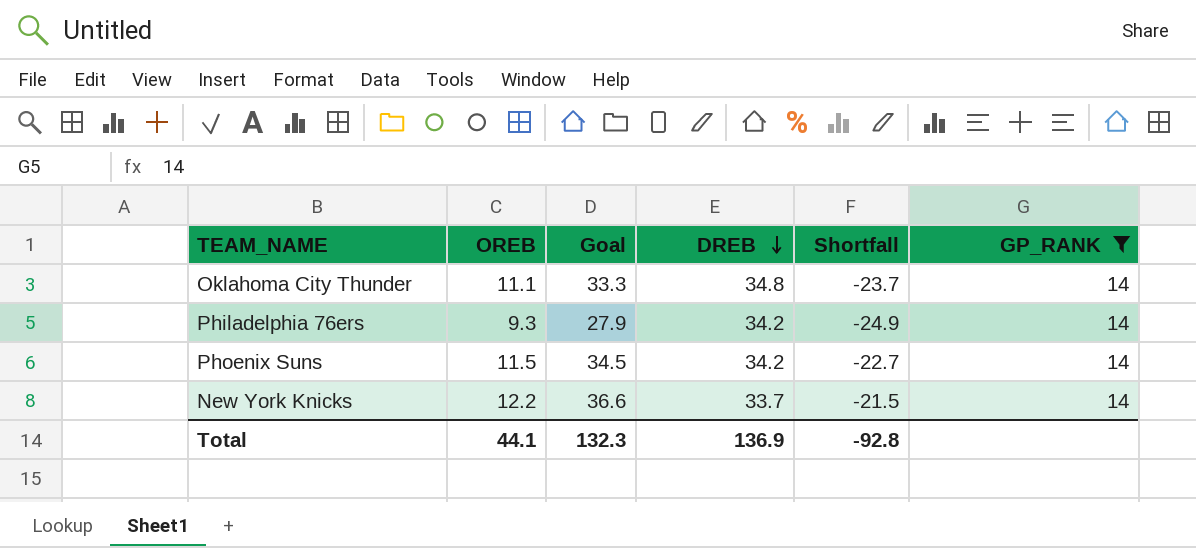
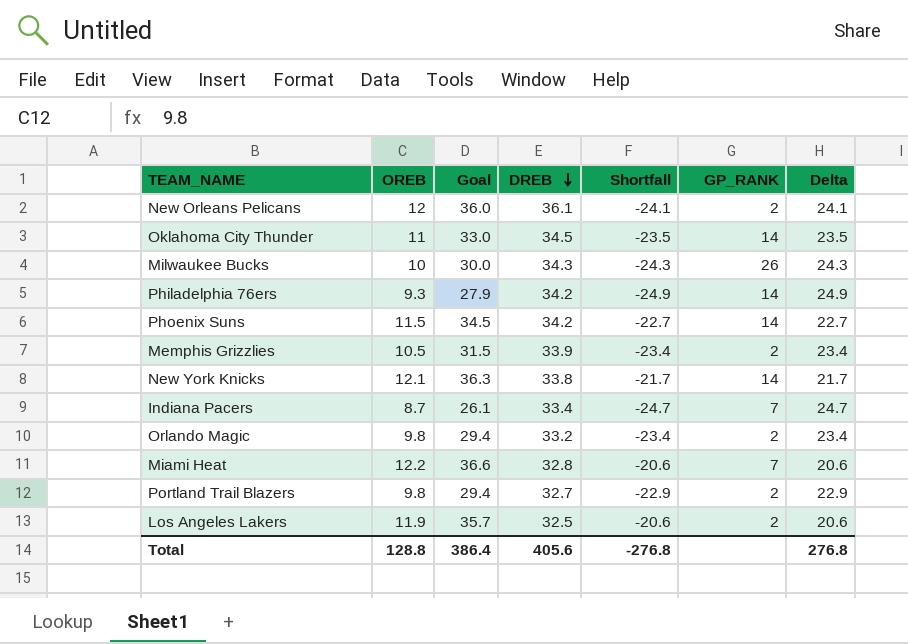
filter: GP_RANK = 14 -> none
column Delta | formula: none -> [DREB] - [OREB]
Oklahoma City Thunder | OREB: 11.1 -> 11
Oklahoma City Thunder | Goal: 33.3 -> 33.0
Oklahoma City Thunder | DREB: 34.8 -> 34.5
Oklahoma City Thunder | Shortfall: -23.7 -> -23.5
New York Knicks | OREB: 12.2 -> 12.1
New York Knicks | Goal: 36.6 -> 36.3
New York Knicks | DREB: 33.7 -> 33.8
New York Knicks | Shortfall: -21.5 -> -21.7
Total | OREB: 44.1 -> 128.8
Total | Goal: 132.3 -> 386.4
Total | DREB: 136.9 -> 405.6
Total | Shortfall: -92.8 -> -276.8

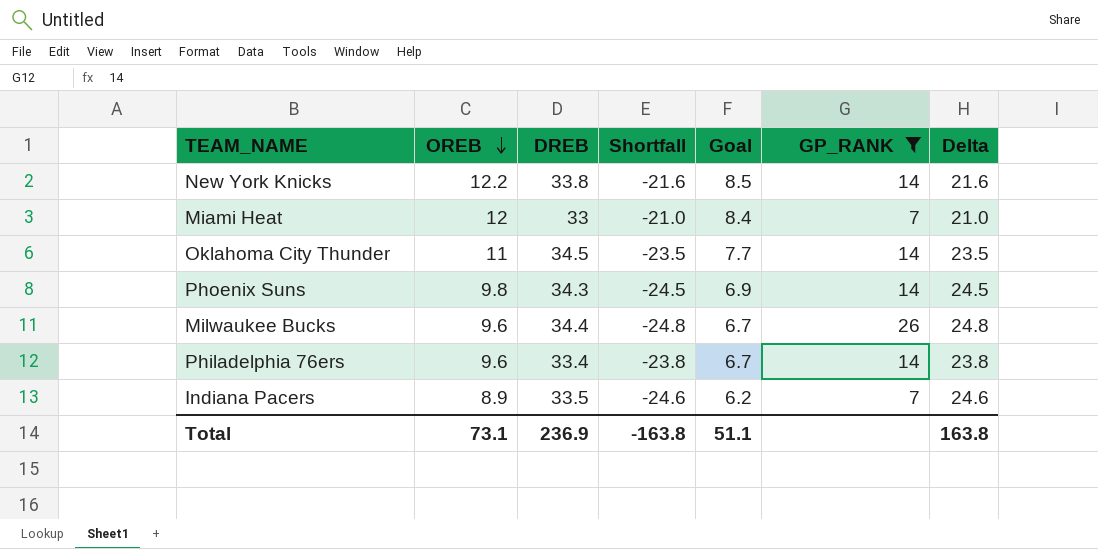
filter: none -> GP_RANK != 2
row order: DREB descending -> OREB descending
column Goal | formula: [OREB] * 3 -> [OREB] * 0.7
column Goal | position: 3 -> 5
New York Knicks | OREB: 12.1 -> 12.2
New York Knicks | Shortfall: -21.7 -> -21.6
New York Knicks | Delta: 21.7 -> 21.6
Miami Heat | OREB: 12.2 -> 12
Miami Heat | DREB: 32.8 -> 33
Miami Heat | Shortfall: -20.6 -> -21.0
Miami Heat | Delta: 20.6 -> 21.0
Phoenix Suns | OREB: 11.5 -> 9.8
Phoenix Suns | DREB: 34.2 -> 34.3
Phoenix Suns | Shortfall: -22.7 -> -24.5
Phoenix Suns | Delta: 22.7 -> 24.5
Milwaukee Bucks | OREB: 10 -> 9.6
Milwaukee Bucks | DREB: 34.3 -> 34.4
Milwaukee Bucks | Shortfall: -24.3 -> -24.8
Milwaukee Bucks | Delta: 24.3 -> 24.8
Philadelphia 76ers | OREB: 9.3 -> 9.6
Philadelphia 76ers | DREB: 34.2 -> 33.4
Philadelphia 76ers | Shortfall: -24.9 -> -23.8
Philadelphia 76ers | Delta: 24.9 -> 23.8
Indiana Pacers | OREB: 8.7 -> 8.9
Indiana Pacers | DREB: 33.4 -> 33.5
Indiana Pacers | Shortfall: -24.7 -> -24.6
Indiana Pacers | Delta: 24.7 -> 24.6
Total | OREB: 128.8 -> 73.1
Total | DREB: 405.6 -> 236.9
Total | Shortfall: -276.8 -> -163.8
Total | Goal: 386.4 -> 51.1
Total | Delta: 276.8 -> 163.8

